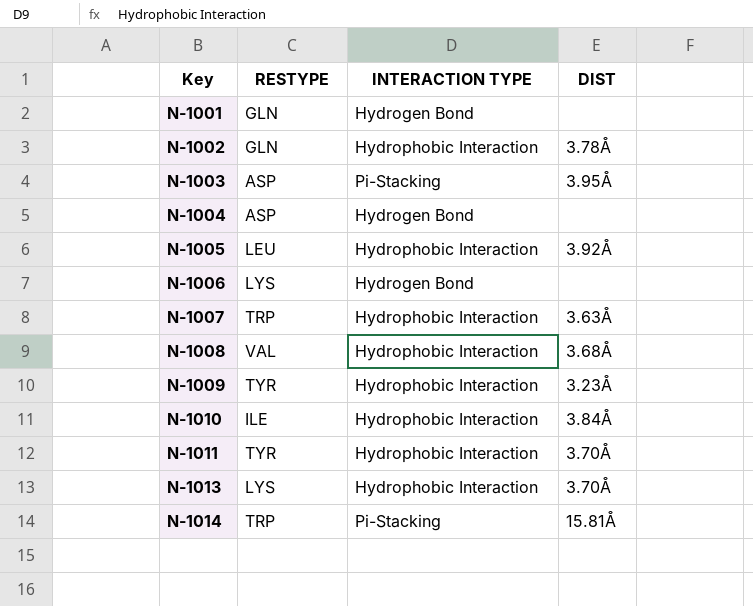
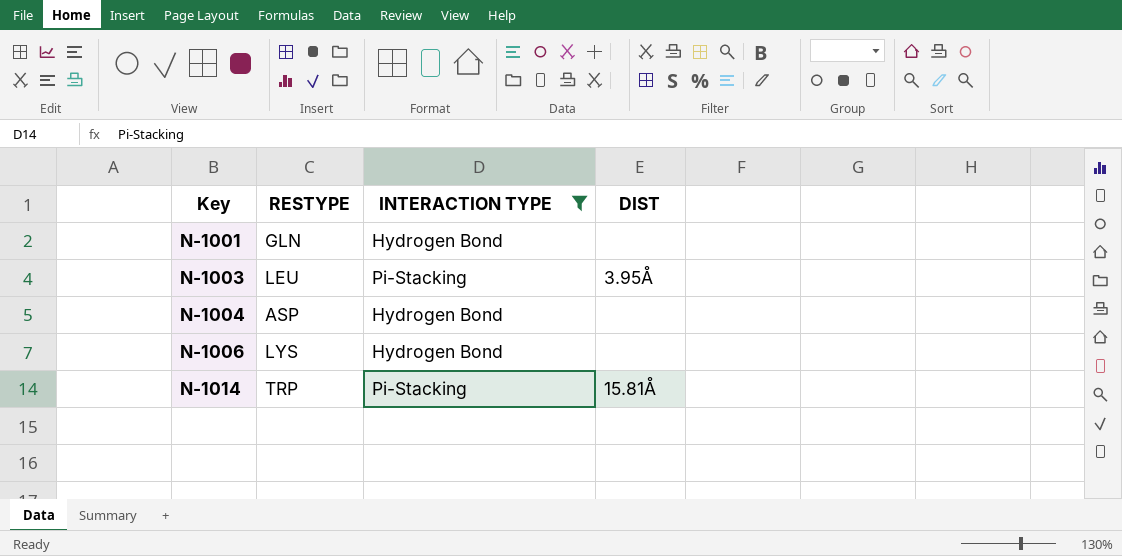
filter: none -> INTERACTION TYPE != Hydrophobic Interaction
N-1003 | RESTYPE: ASP -> LEU

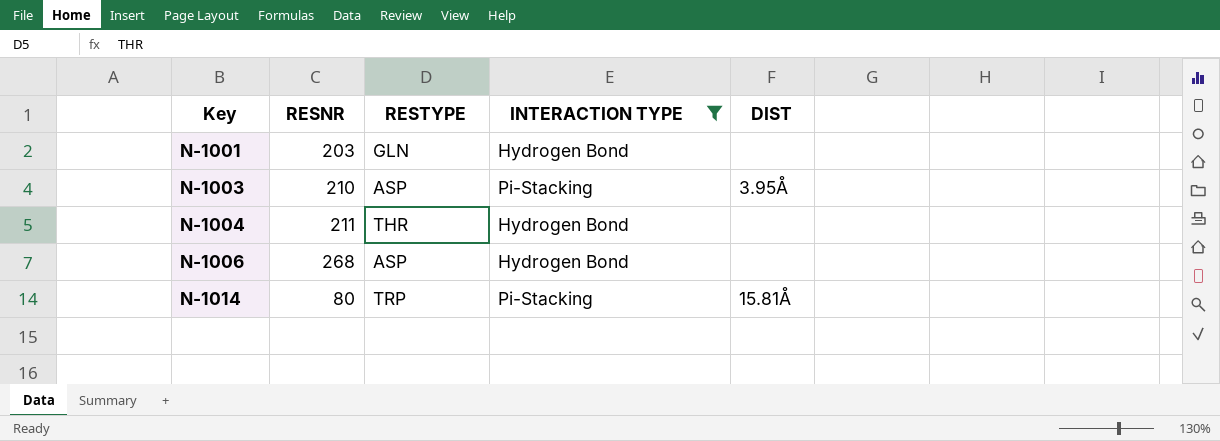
column RESNR | position: none -> 2
N-1003 | RESTYPE: LEU -> ASP
N-1004 | RESTYPE: ASP -> THR
N-1006 | RESTYPE: LYS -> ASP

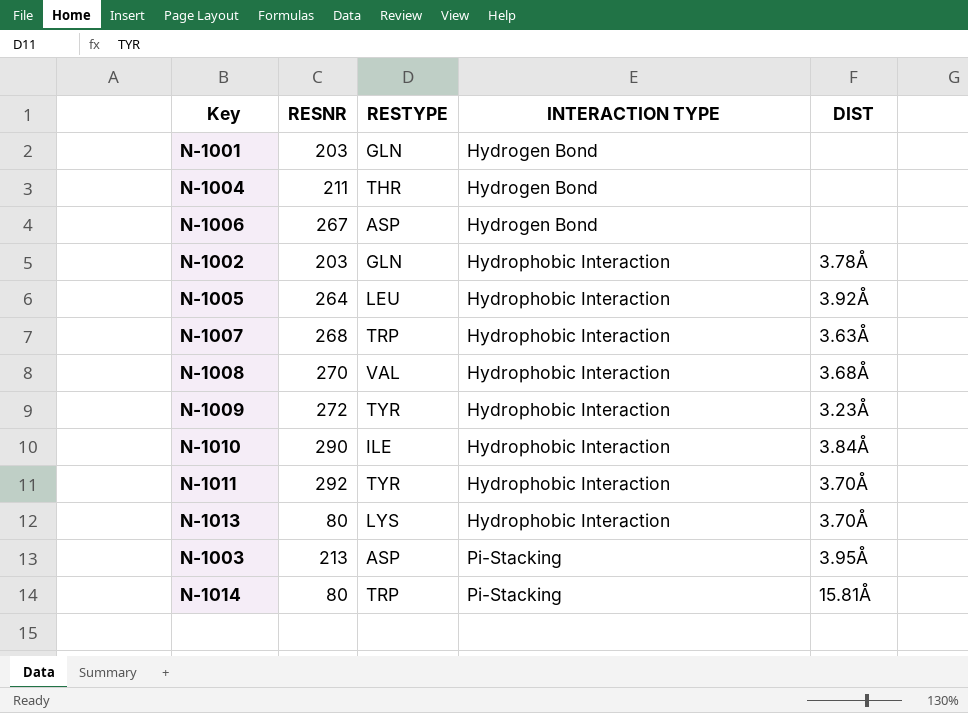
filter: INTERACTION TYPE != Hydrophobic Interaction -> none
row order: Key ascending -> INTERACTION TYPE ascending
N-1006 | RESNR: 268 -> 267
N-1003 | RESNR: 210 -> 213

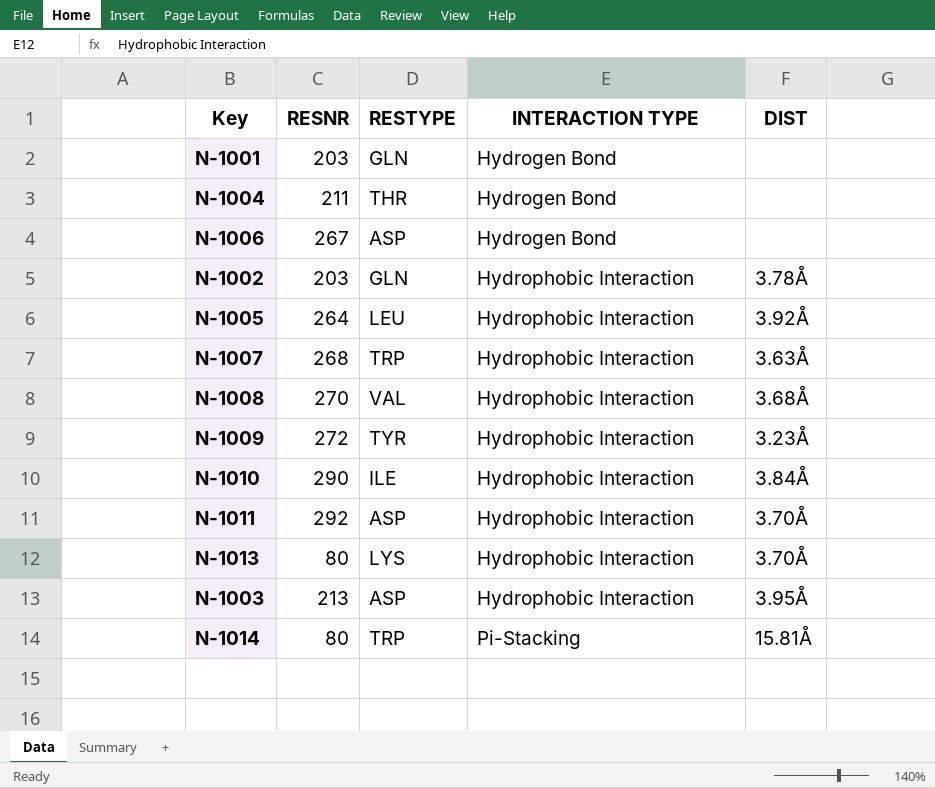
N-1011 | RESTYPE: TYR -> ASP
N-1003 | INTERACTION TYPE: Pi-Stacking -> Hydrophobic Interaction

